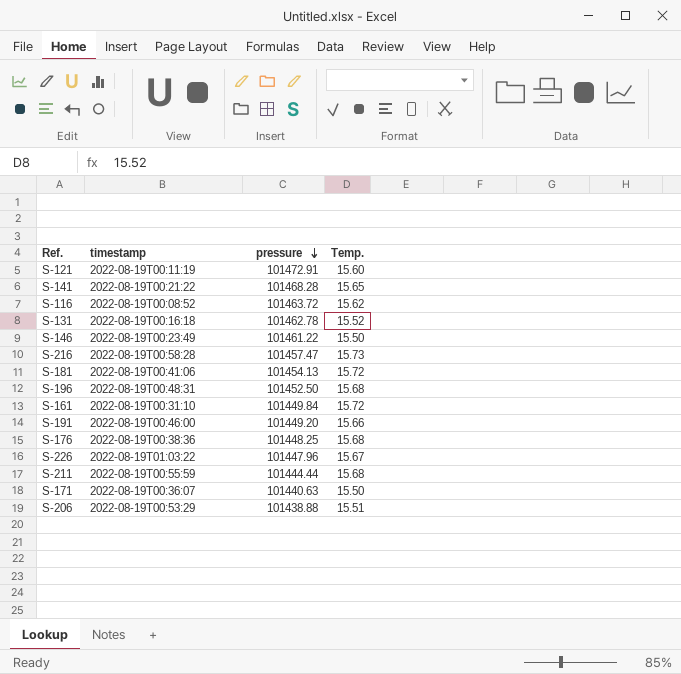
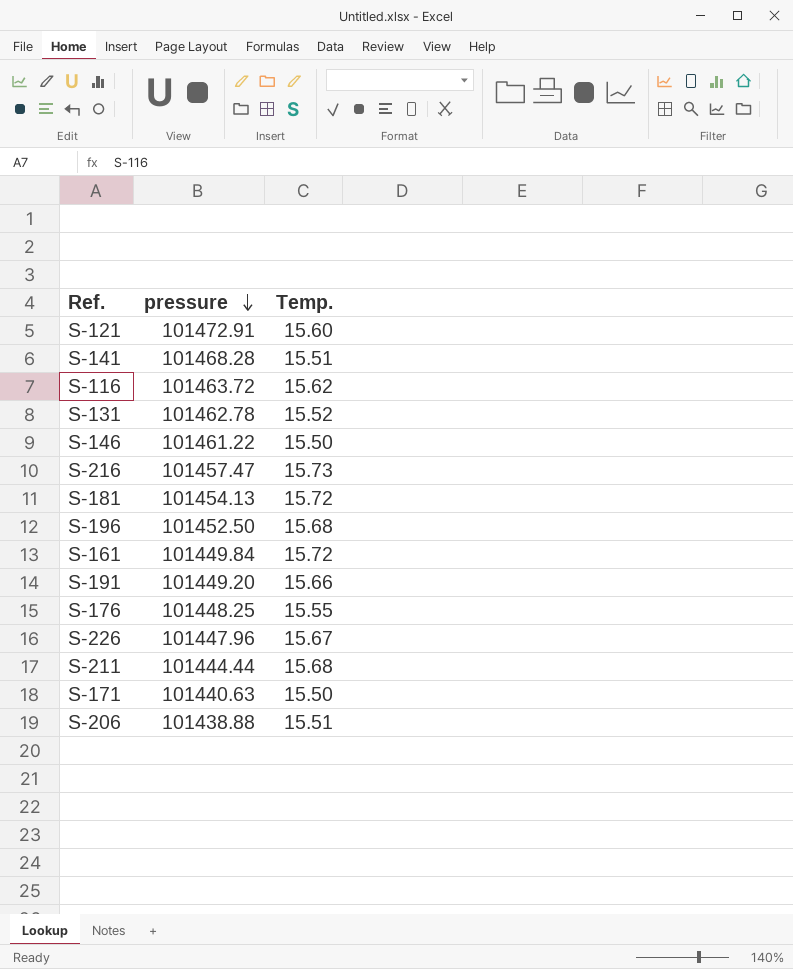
column timestamp | position: 2 -> none
S-141 | Temp.: 15.65 -> 15.51
S-176 | Temp.: 15.68 -> 15.55

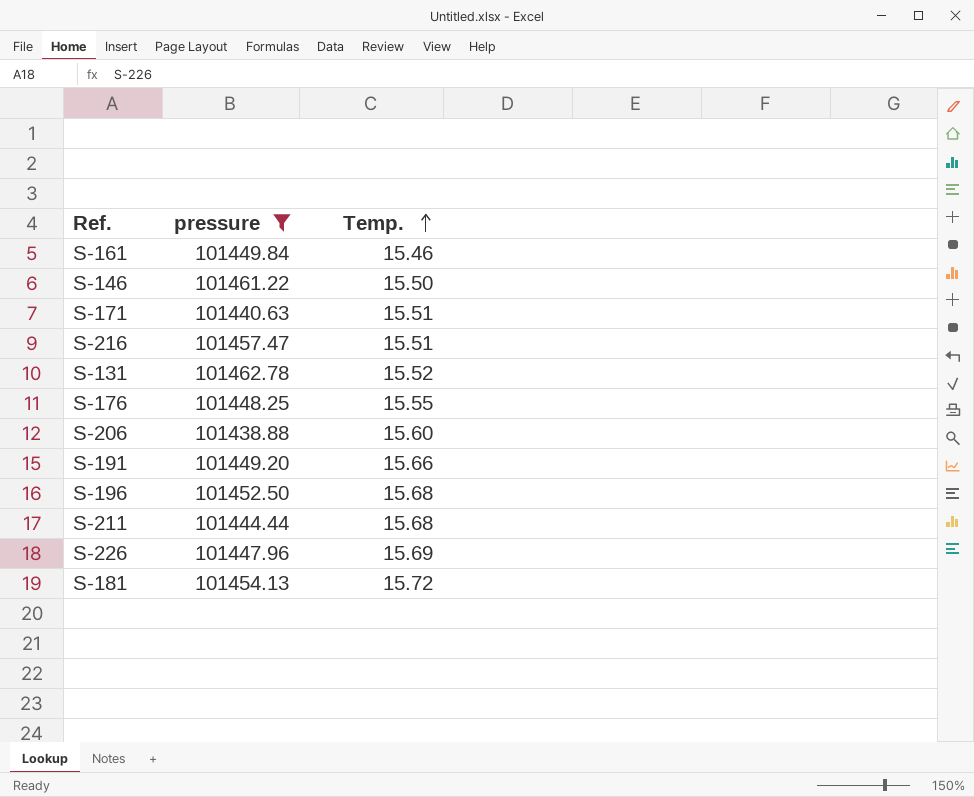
filter: none -> pressure <= 101462.78
row order: pressure descending -> Temp. ascending
S-161 | Temp.: 15.72 -> 15.46
S-171 | Temp.: 15.50 -> 15.51
S-216 | Temp.: 15.73 -> 15.51
S-206 | Temp.: 15.51 -> 15.60
S-226 | Temp.: 15.67 -> 15.69

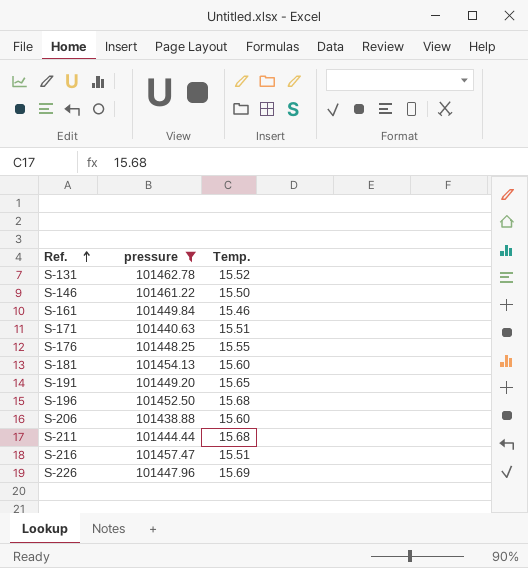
row order: Temp. ascending -> Ref. ascending
S-181 | Temp.: 15.72 -> 15.60
S-191 | Temp.: 15.66 -> 15.65

